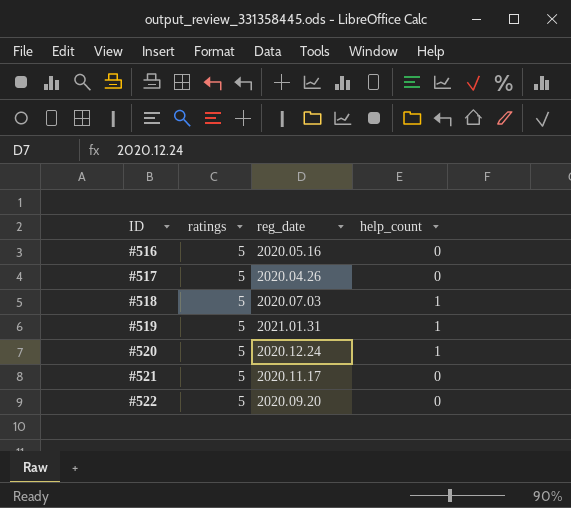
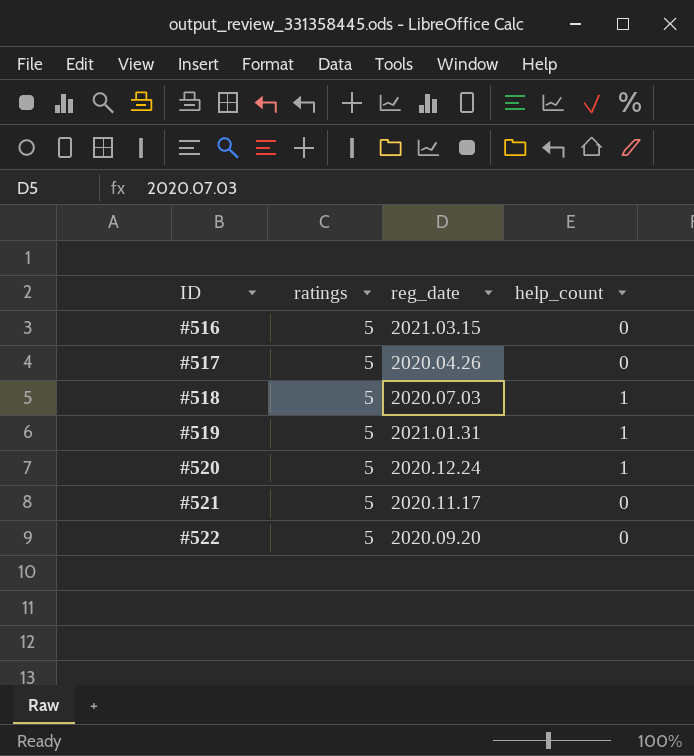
#516 | reg_date: 2020.05.16 -> 2021.03.15

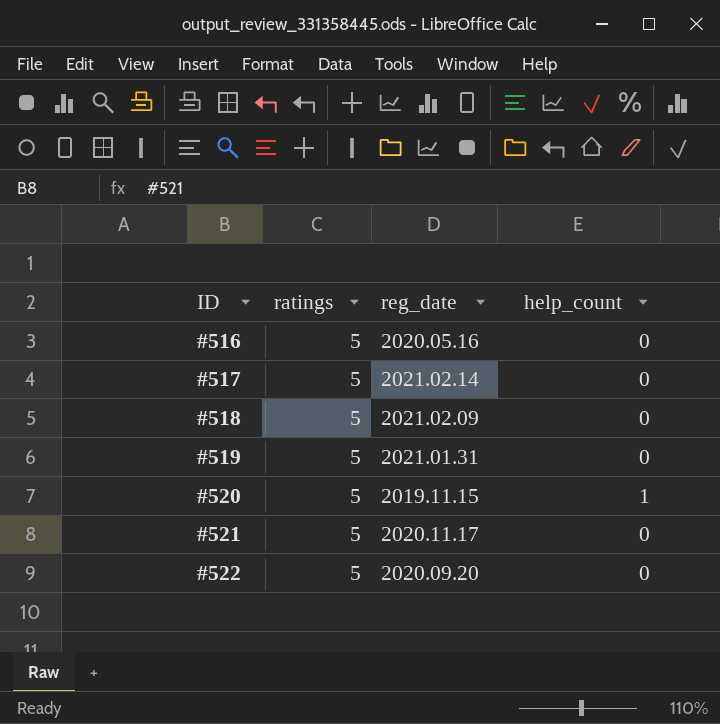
#516 | reg_date: 2021.03.15 -> 2020.05.16
#517 | reg_date: 2020.04.26 -> 2021.02.14
#518 | reg_date: 2020.07.03 -> 2021.02.09
#518 | help_count: 1 -> 0
#519 | help_count: 1 -> 0
#520 | reg_date: 2020.12.24 -> 2019.11.15

